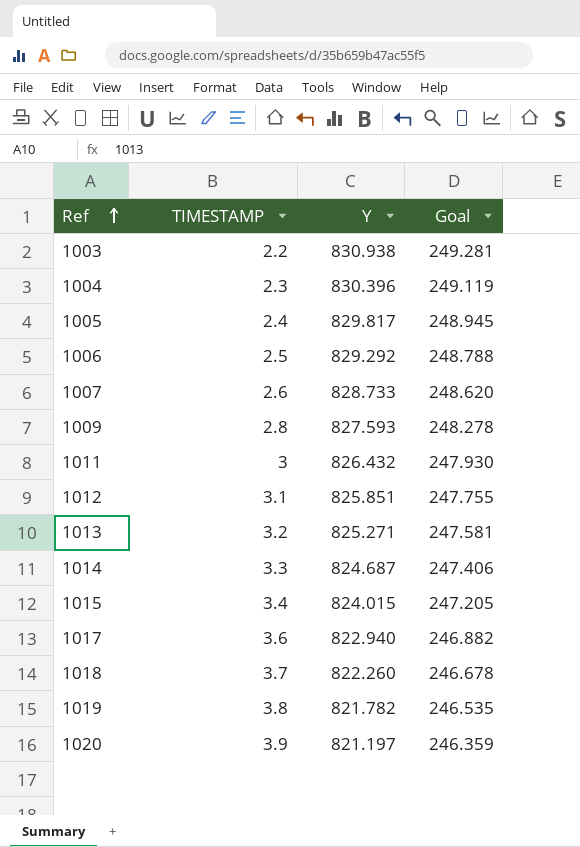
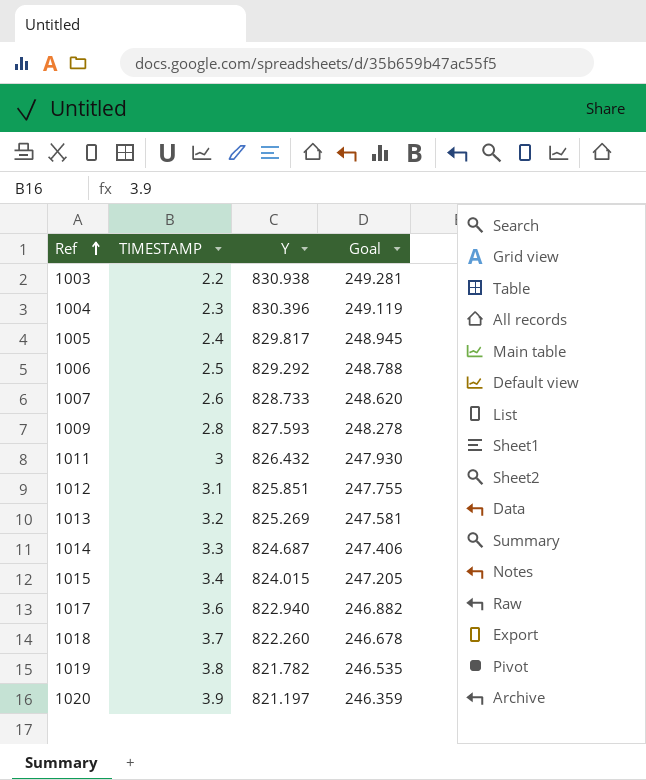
1013 | Y: 825.271 -> 825.269

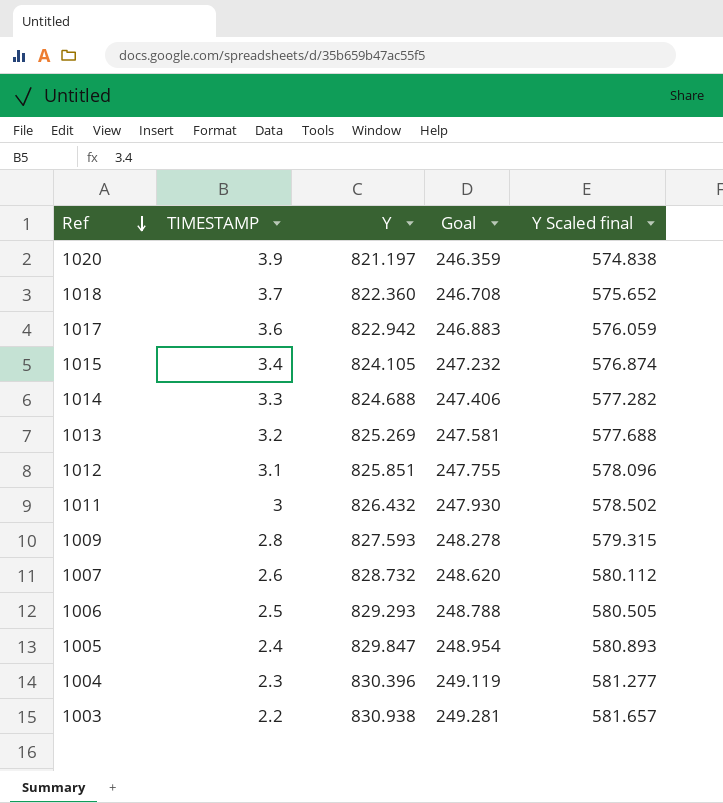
row order: Ref ascending -> Ref descending
column Y Scaled final | formula: none -> [Y] * 0.7
row 1019: 3.8 | 821.782 | 246.535 -> none
1018 | Y: 822.260 -> 822.360
1018 | Goal: 246.678 -> 246.708
1017 | Y: 822.940 -> 822.942
1017 | Goal: 246.882 -> 246.883
1015 | Y: 824.015 -> 824.105
1015 | Goal: 247.205 -> 247.232
1014 | Y: 824.687 -> 824.688
1007 | Y: 828.733 -> 828.732
1006 | Y: 829.292 -> 829.293
1005 | Y: 829.817 -> 829.847
1005 | Goal: 248.945 -> 248.954

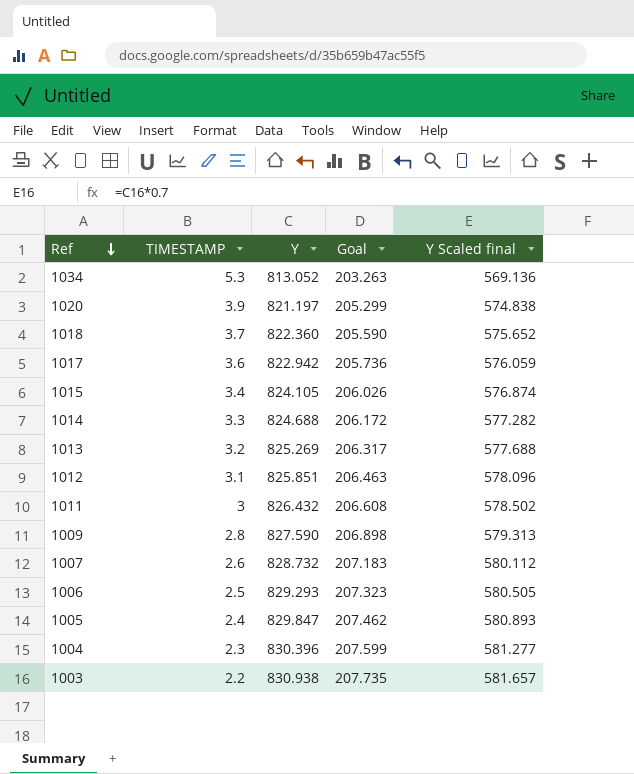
column Goal | formula: [Y] * 0.3 -> [Y] * 0.25
row 1034: none -> 5.3 | 813.052 | 203.263 | 569.136
1009 | Y: 827.593 -> 827.590
1009 | Y Scaled final: 579.315 -> 579.313

